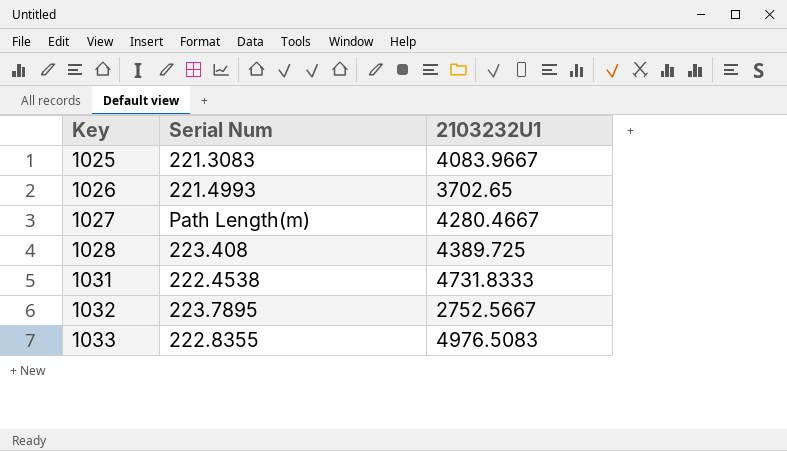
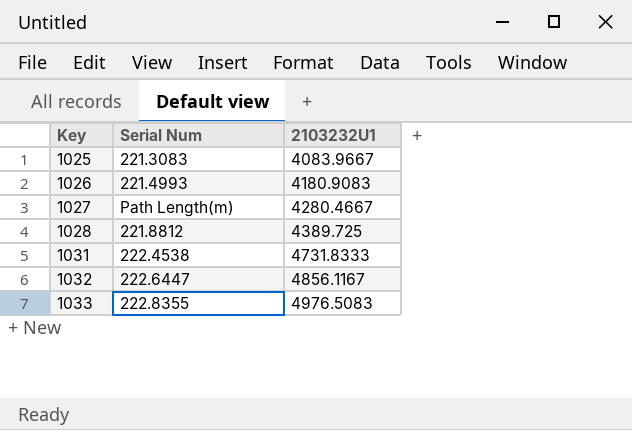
1026 | 2103232U1: 3702.65 -> 4180.9083
1028 | Serial Num: 223.408 -> 221.8812
1032 | Serial Num: 223.7895 -> 222.6447
1032 | 2103232U1: 2752.5667 -> 4856.1167

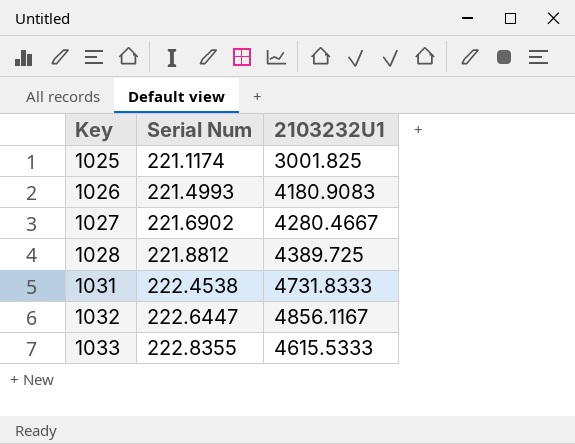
1025 | Serial Num: 221.3083 -> 221.1174
1025 | 2103232U1: 4083.9667 -> 3001.825
1027 | Serial Num: Path Length(m) -> 221.6902
1033 | 2103232U1: 4976.5083 -> 4615.5333

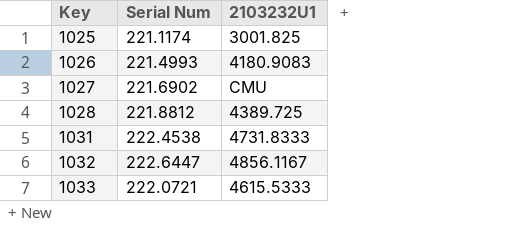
1027 | 2103232U1: 4280.4667 -> CMU
1033 | Serial Num: 222.8355 -> 222.0721

